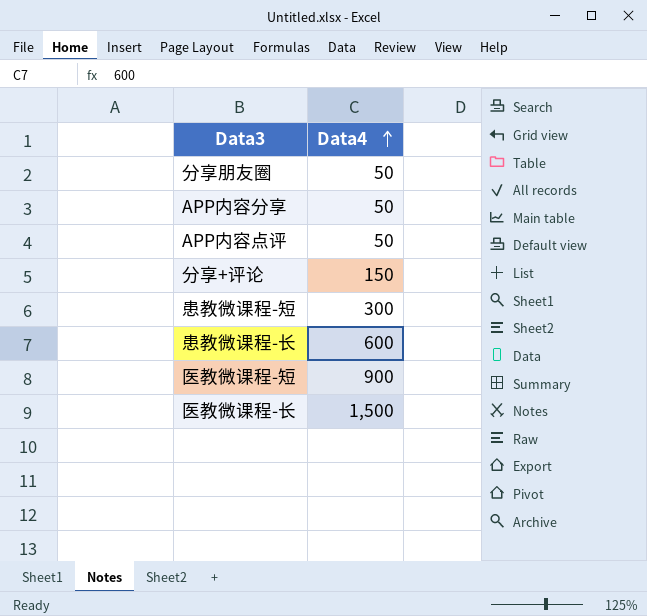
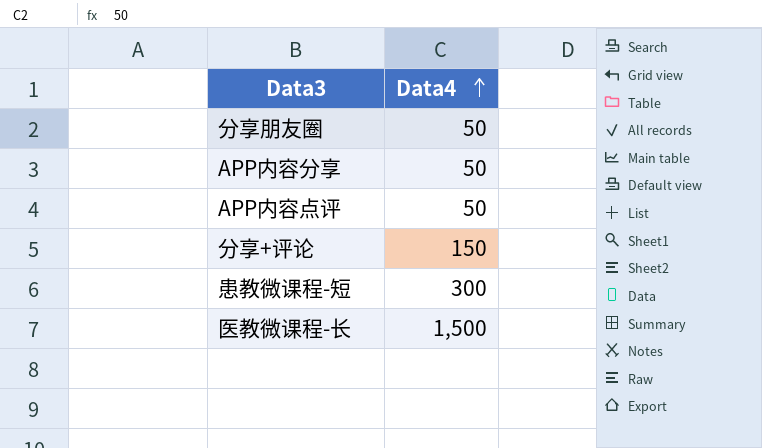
row 患教微课程-长: 600 -> none
row 医教微课程-短: 900 -> none

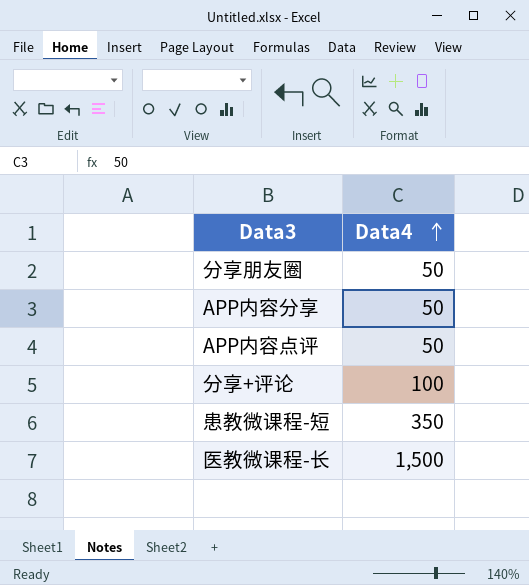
分享+评论 | Data4: 150 -> 100
患教微课程-短 | Data4: 300 -> 350

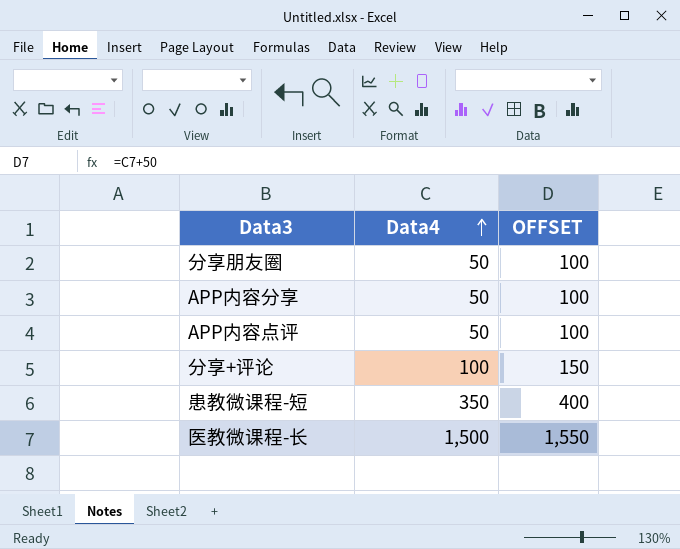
column OFFSET | formula: none -> [Data4] + 50

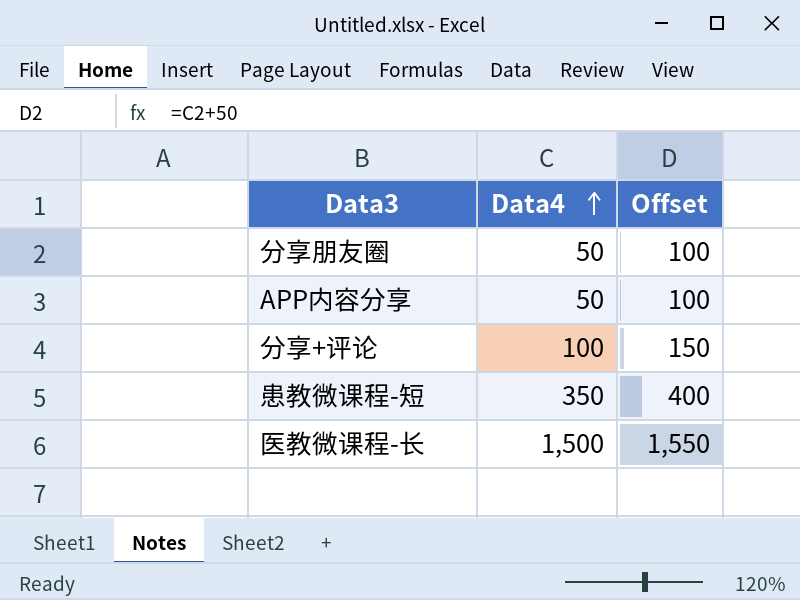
column name: OFFSET -> Offset
row APP内容点评: 50 | 100 -> none

